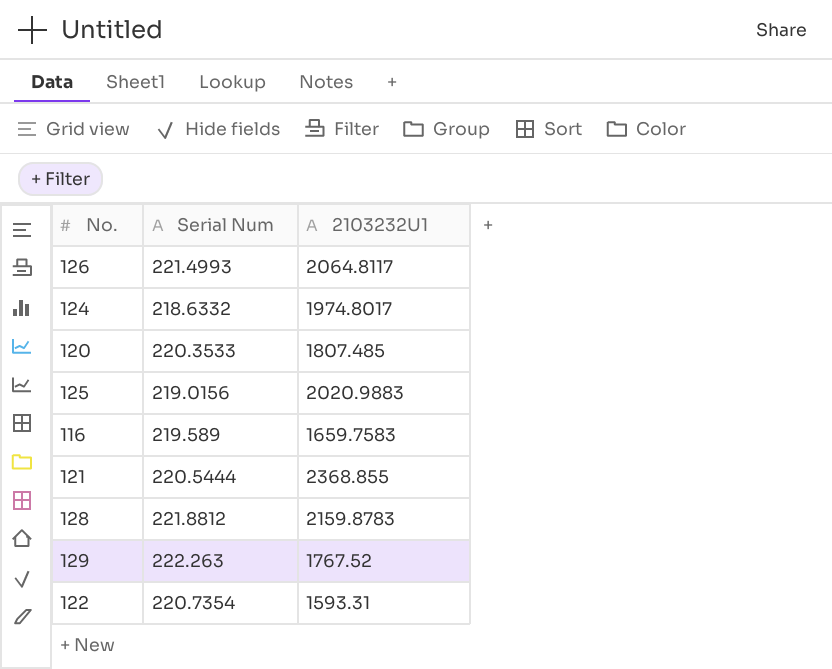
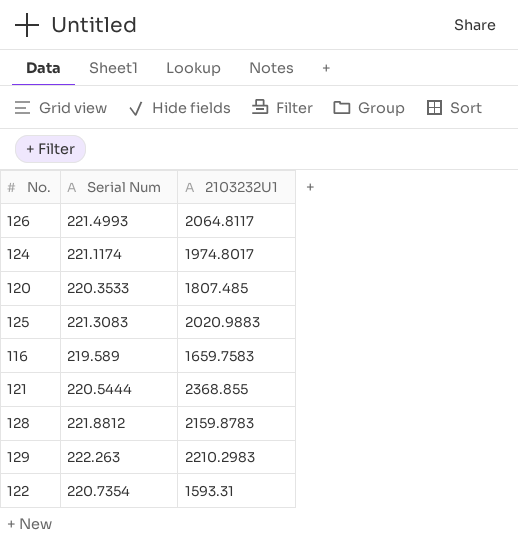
124 | Serial Num: 218.6332 -> 221.1174
125 | Serial Num: 219.0156 -> 221.3083
129 | 2103232U1: 1767.52 -> 2210.2983

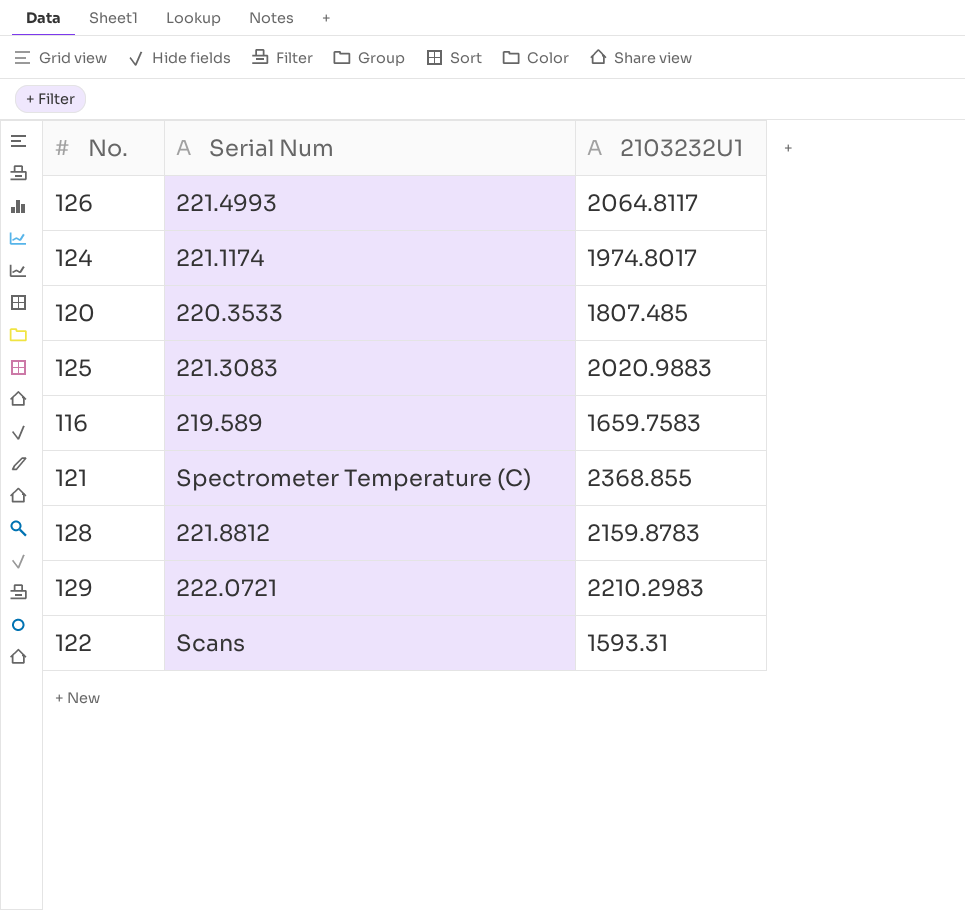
121 | Serial Num: 220.5444 -> Spectrometer Temperature (C)
129 | Serial Num: 222.263 -> 222.0721
122 | Serial Num: 220.7354 -> Scans

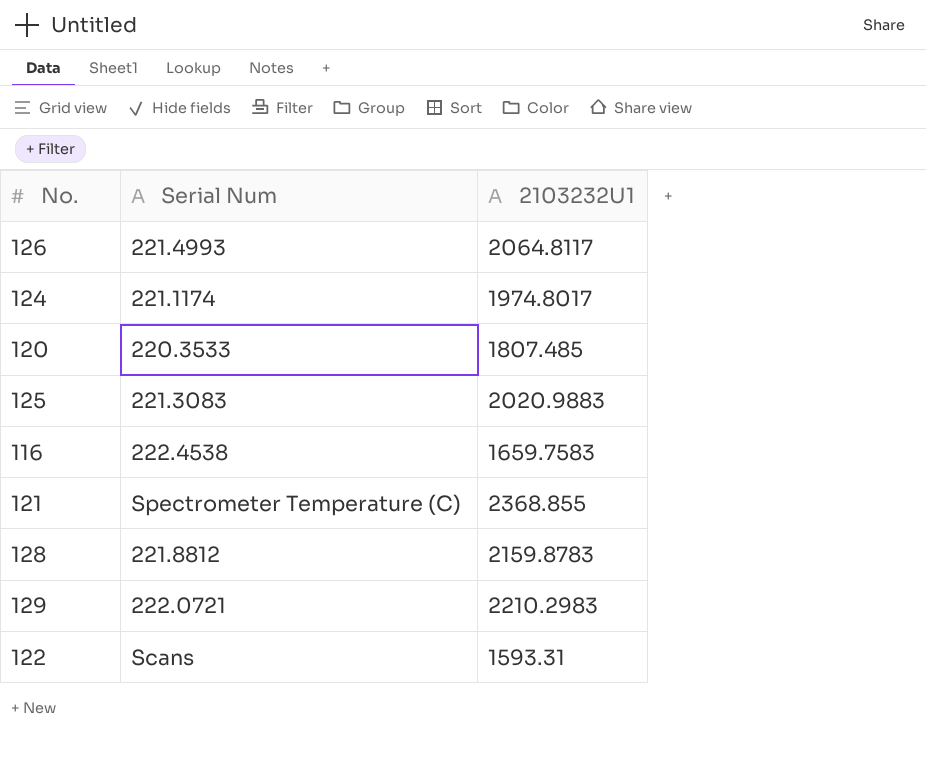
116 | Serial Num: 219.589 -> 222.4538

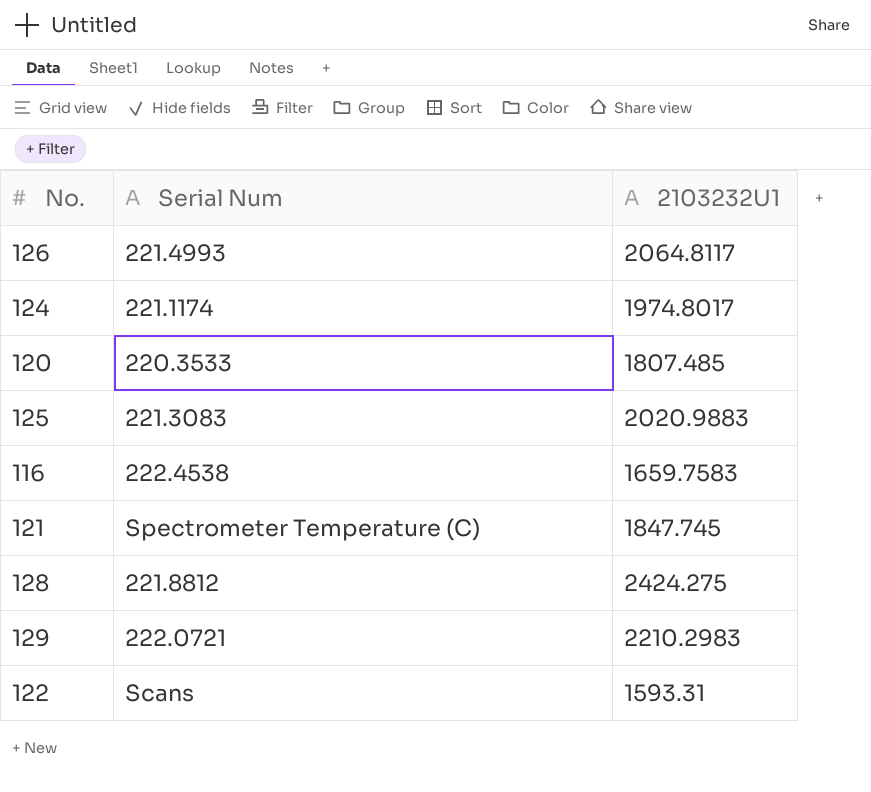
121 | 2103232U1: 2368.855 -> 1847.745
128 | 2103232U1: 2159.8783 -> 2424.275

